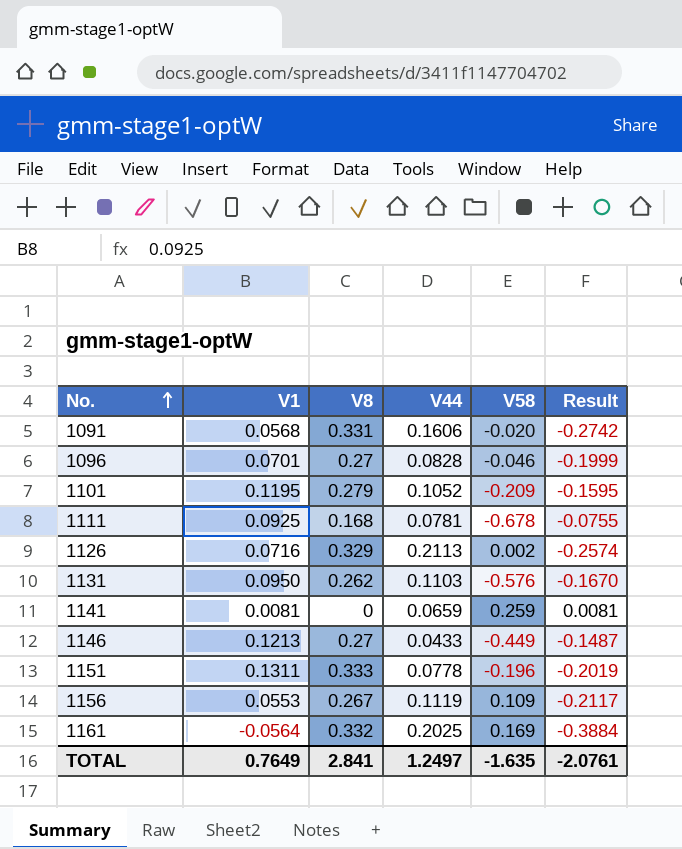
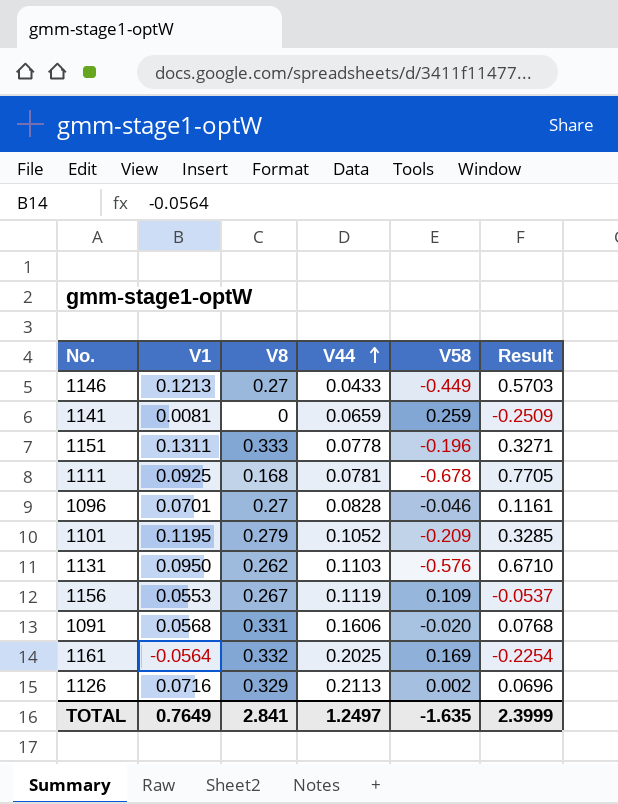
row order: No. ascending -> V44 ascending
column Result | formula: [V1] - [V8] -> [V1] - [V58]
TOTAL | Result: -2.0761 -> 2.3999

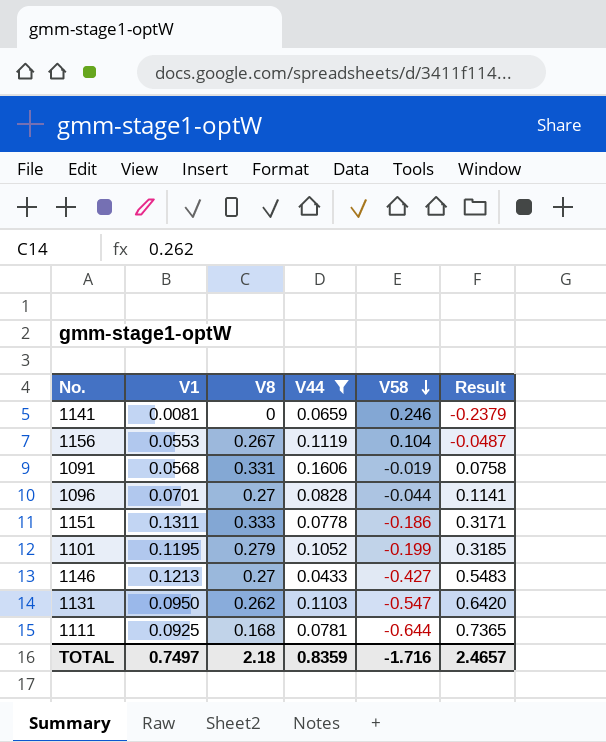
filter: none -> V44 <= 0.1606
row order: V44 ascending -> V58 descending
1141 | V58: 0.259 -> 0.246
1141 | Result: -0.2509 -> -0.2379
1156 | V58: 0.109 -> 0.104
1156 | Result: -0.0537 -> -0.0487
1091 | V58: -0.020 -> -0.019
1091 | Result: 0.0768 -> 0.0758
1096 | V58: -0.046 -> -0.044
1096 | Result: 0.1161 -> 0.1141
1151 | V58: -0.196 -> -0.186
1151 | Result: 0.3271 -> 0.3171
1101 | V58: -0.209 -> -0.199
1101 | Result: 0.3285 -> 0.3185
1146 | V58: -0.449 -> -0.427
1146 | Result: 0.5703 -> 0.5483
1131 | V58: -0.576 -> -0.547
1131 | Result: 0.6710 -> 0.6420
1111 | V58: -0.678 -> -0.644
1111 | Result: 0.7705 -> 0.7365
TOTAL | V1: 0.7649 -> 0.7497
TOTAL | V8: 2.841 -> 2.18
TOTAL | V44: 1.2497 -> 0.8359
TOTAL | V58: -1.635 -> -1.716
TOTAL | Result: 2.3999 -> 2.4657

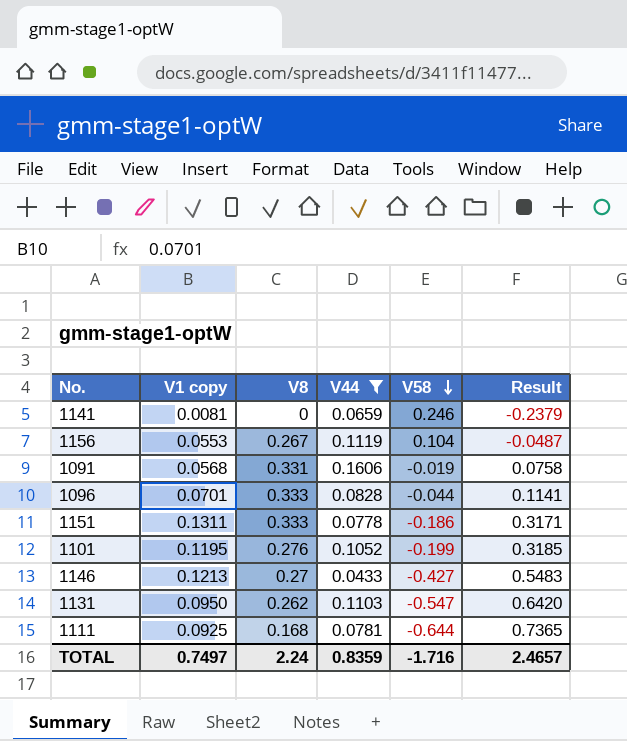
column name: V1 -> V1 copy
1096 | V8: 0.27 -> 0.333
1101 | V8: 0.279 -> 0.276
TOTAL | V8: 2.18 -> 2.24

